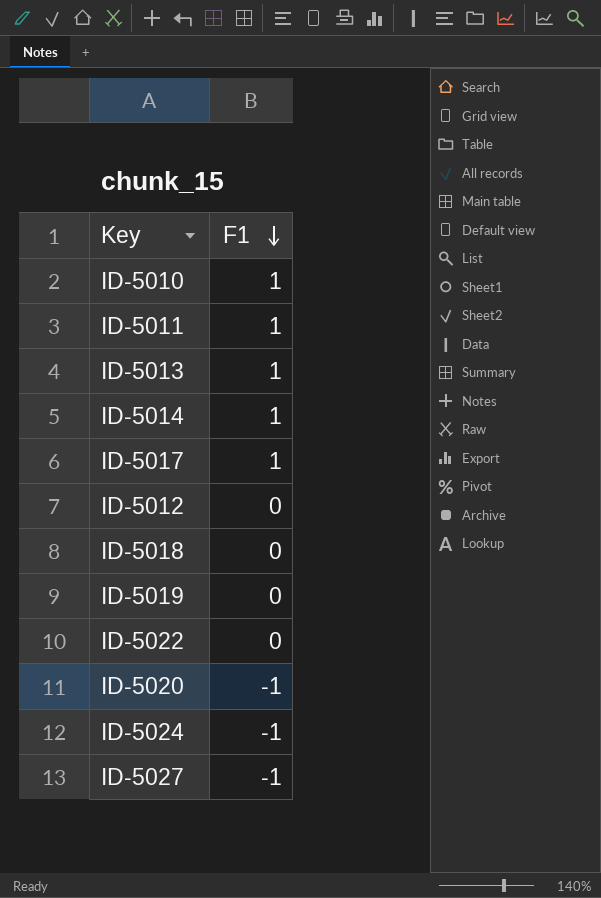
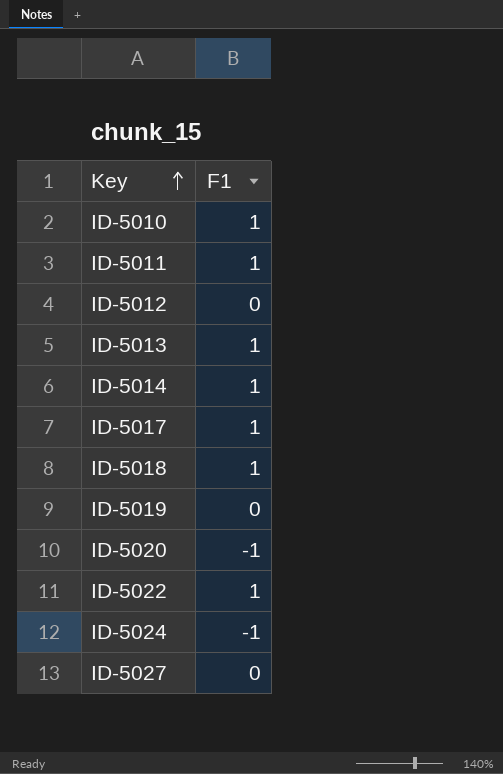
row order: F1 descending -> Key ascending
ID-5018 | F1: 0 -> 1
ID-5022 | F1: 0 -> 1
ID-5027 | F1: -1 -> 0

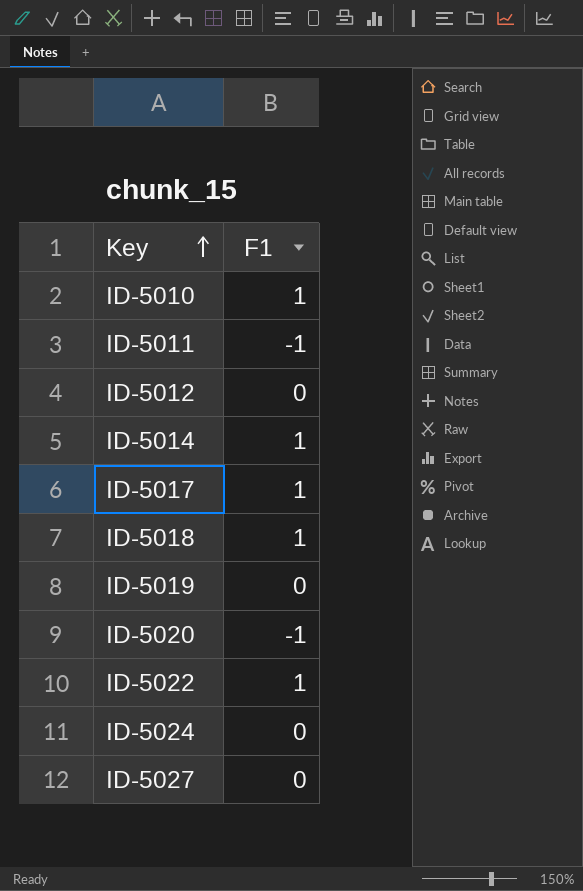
row ID-5013: 1 -> none
ID-5011 | F1: 1 -> -1
ID-5024 | F1: -1 -> 0

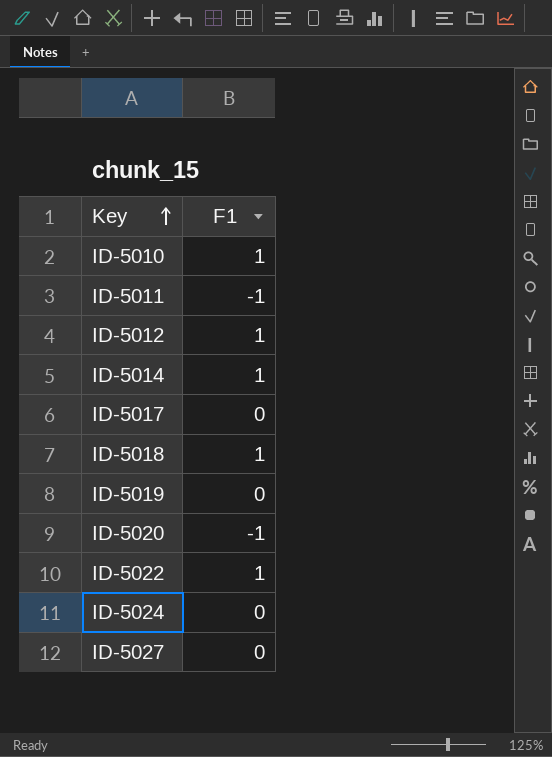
ID-5012 | F1: 0 -> 1
ID-5017 | F1: 1 -> 0

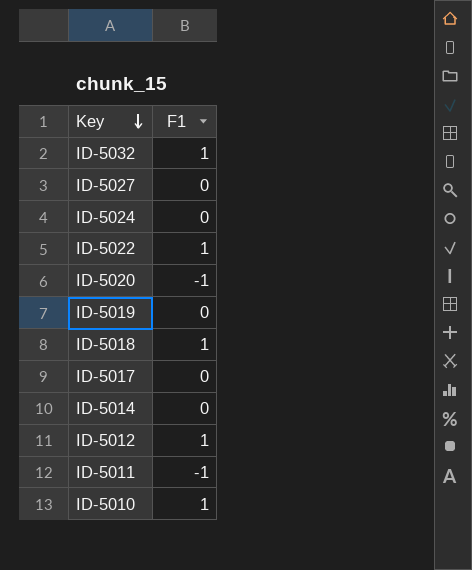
row order: Key ascending -> Key descending
row ID-5032: none -> 1
ID-5014 | F1: 1 -> 0

